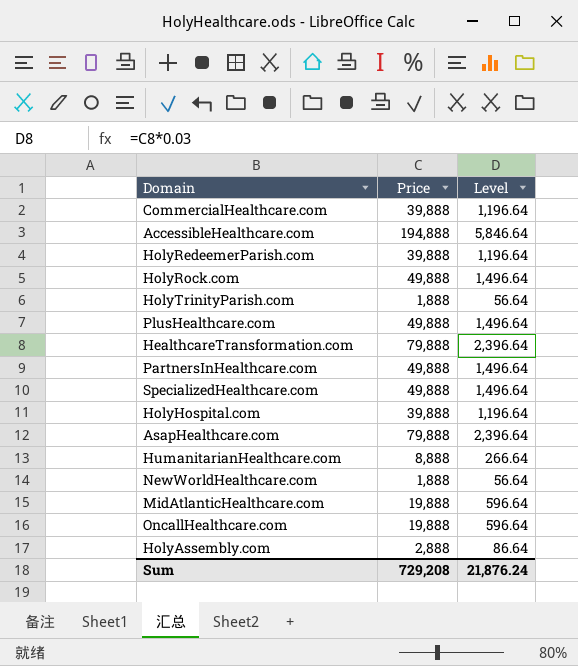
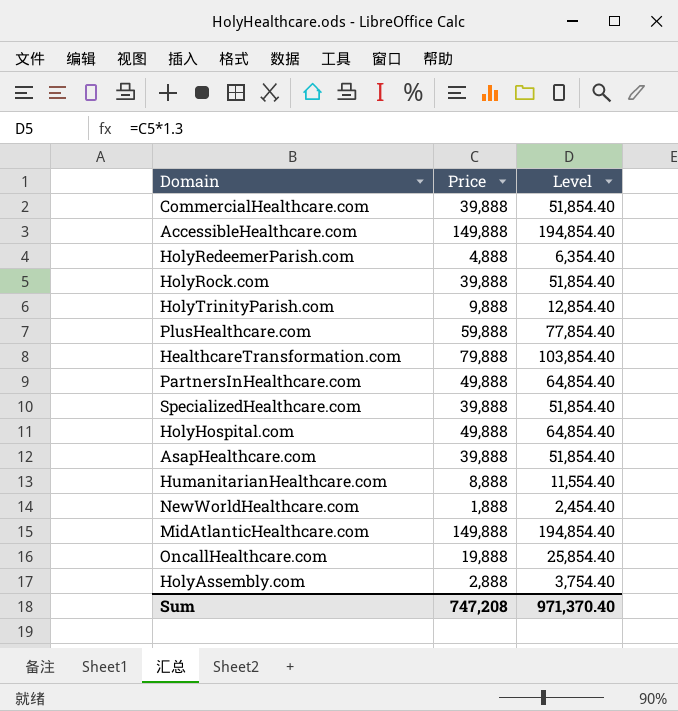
column Level | formula: [Price] * 0.03 -> [Price] * 1.3
AccessibleHealthcare.com | Price: 194,888 -> 149,888
HolyRedeemerParish.com | Price: 39,888 -> 4,888
HolyRock.com | Price: 49,888 -> 39,888
HolyTrinityParish.com | Price: 1,888 -> 9,888
PlusHealthcare.com | Price: 49,888 -> 59,888
SpecializedHealthcare.com | Price: 49,888 -> 39,888
HolyHospital.com | Price: 39,888 -> 49,888
AsapHealthcare.com | Price: 79,888 -> 39,888
MidAtlanticHealthcare.com | Price: 19,888 -> 149,888
Sum | Price: 729,208 -> 747,208
Sum | Level: 21,876.24 -> 971,370.40

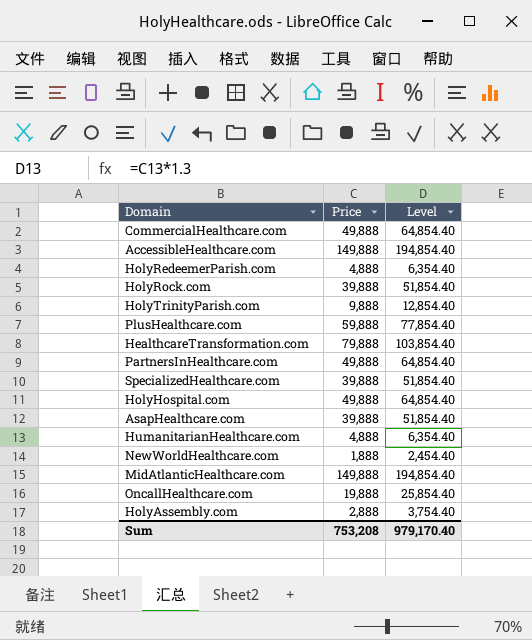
CommercialHealthcare.com | Price: 39,888 -> 49,888
CommercialHealthcare.com | Level: 51,854.40 -> 64,854.40
HumanitarianHealthcare.com | Price: 8,888 -> 4,888
HumanitarianHealthcare.com | Level: 11,554.40 -> 6,354.40
Sum | Price: 747,208 -> 753,208
Sum | Level: 971,370.40 -> 979,170.40

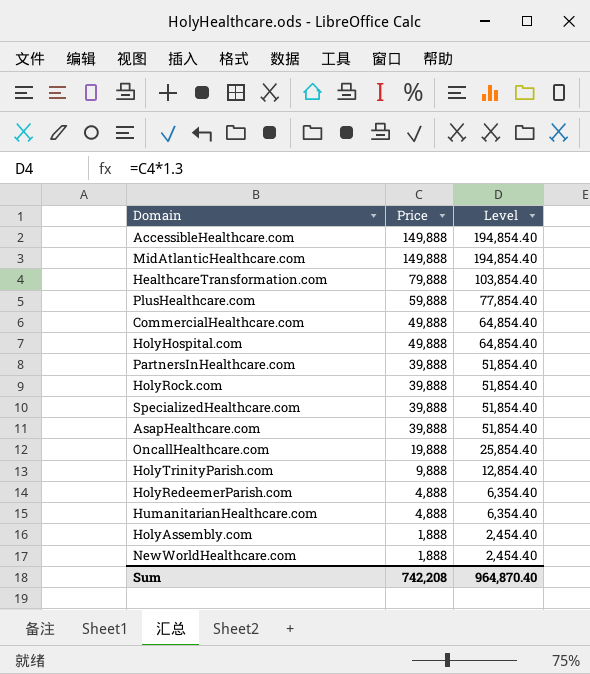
row order: none -> Price descending
PartnersInHealthcare.com | Price: 49,888 -> 39,888
PartnersInHealthcare.com | Level: 64,854.40 -> 51,854.40
HolyAssembly.com | Price: 2,888 -> 1,888
HolyAssembly.com | Level: 3,754.40 -> 2,454.40
Sum | Price: 753,208 -> 742,208
Sum | Level: 979,170.40 -> 964,870.40

